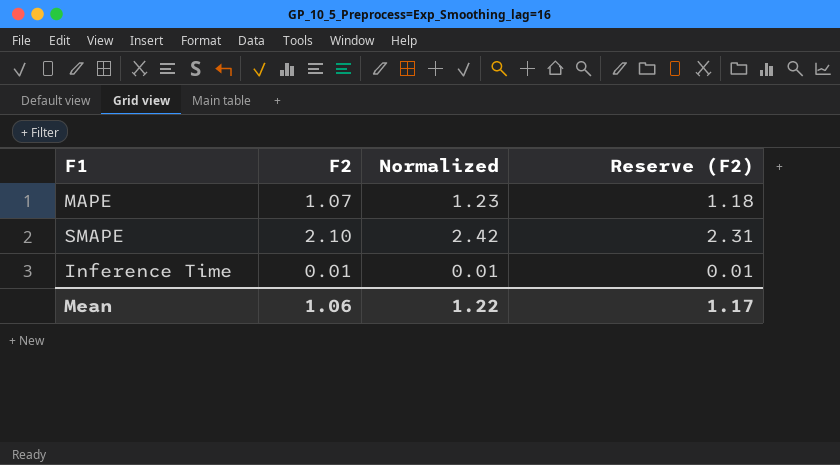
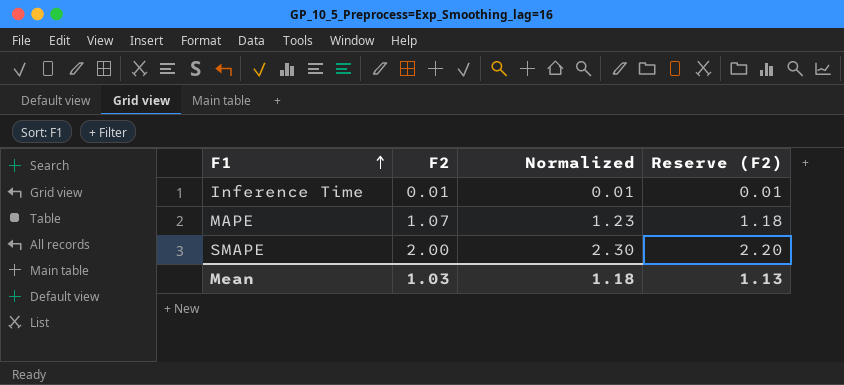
row order: none -> F1 ascending
SMAPE | F2: 2.10 -> 2.00
SMAPE | Normalized: 2.42 -> 2.30
SMAPE | Reserve (F2): 2.31 -> 2.20
Mean | F2: 1.06 -> 1.03
Mean | Normalized: 1.22 -> 1.18
Mean | Reserve (F2): 1.17 -> 1.13

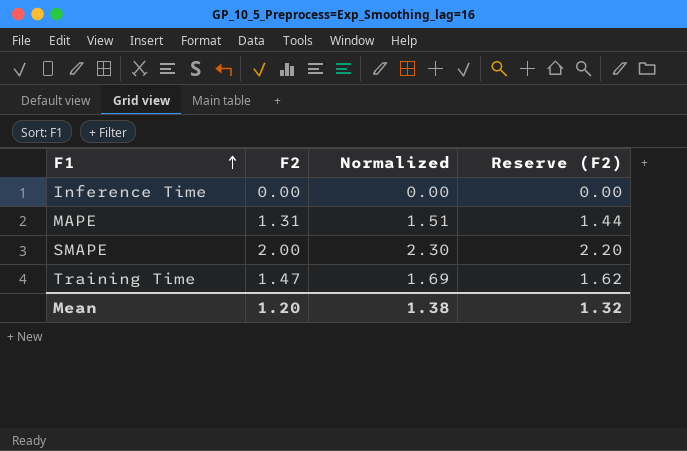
Inference Time | F2: 0.01 -> 0.00
Inference Time | Normalized: 0.01 -> 0.00
Inference Time | Reserve (F2): 0.01 -> 0.00
MAPE | F2: 1.07 -> 1.31
MAPE | Normalized: 1.23 -> 1.51
MAPE | Reserve (F2): 1.18 -> 1.44
row Training Time: none -> 1.47 | 1.69 | 1.62
Mean | F2: 1.03 -> 1.20
Mean | Normalized: 1.18 -> 1.38
Mean | Reserve (F2): 1.13 -> 1.32

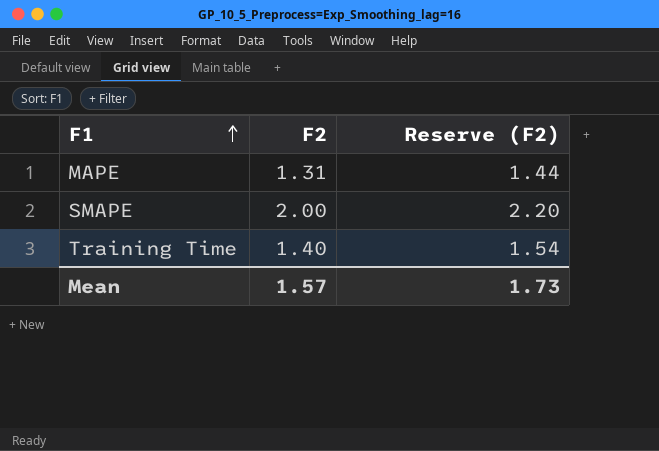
column Normalized | formula: [F2] * 1.15 -> none
row Inference Time: 0.00 | 0.00 | 0.00 -> none
Training Time | F2: 1.47 -> 1.40
Training Time | Reserve (F2): 1.62 -> 1.54
Mean | F2: 1.20 -> 1.57
Mean | Reserve (F2): 1.32 -> 1.73

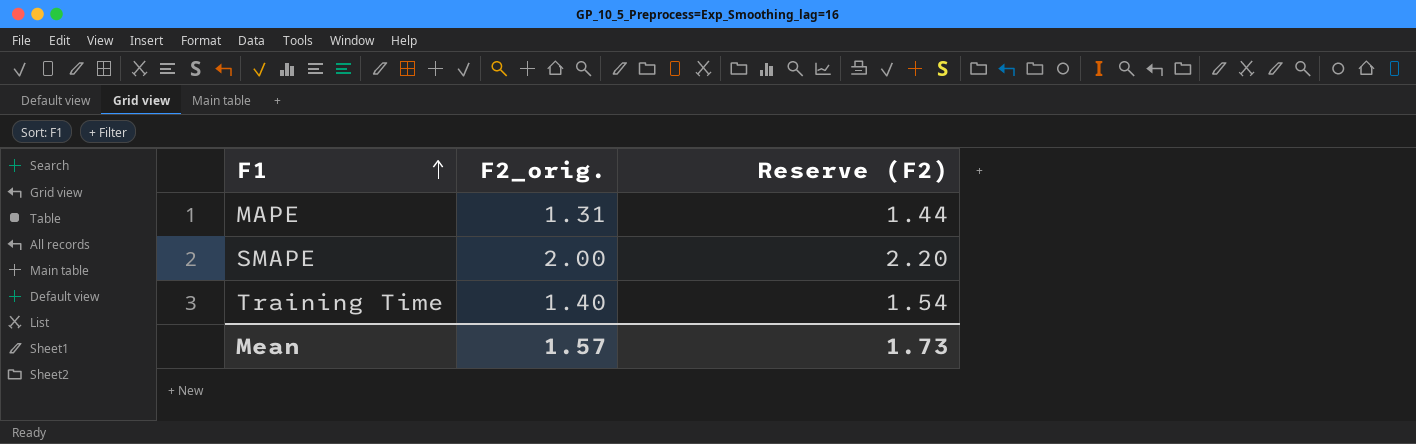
column name: F2 -> F2_orig.

